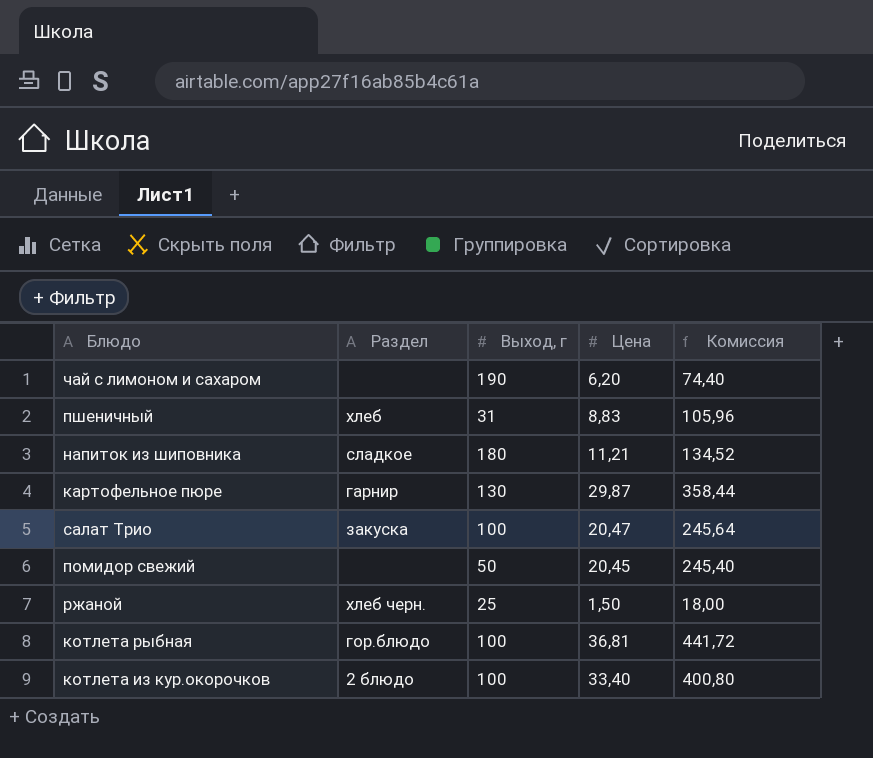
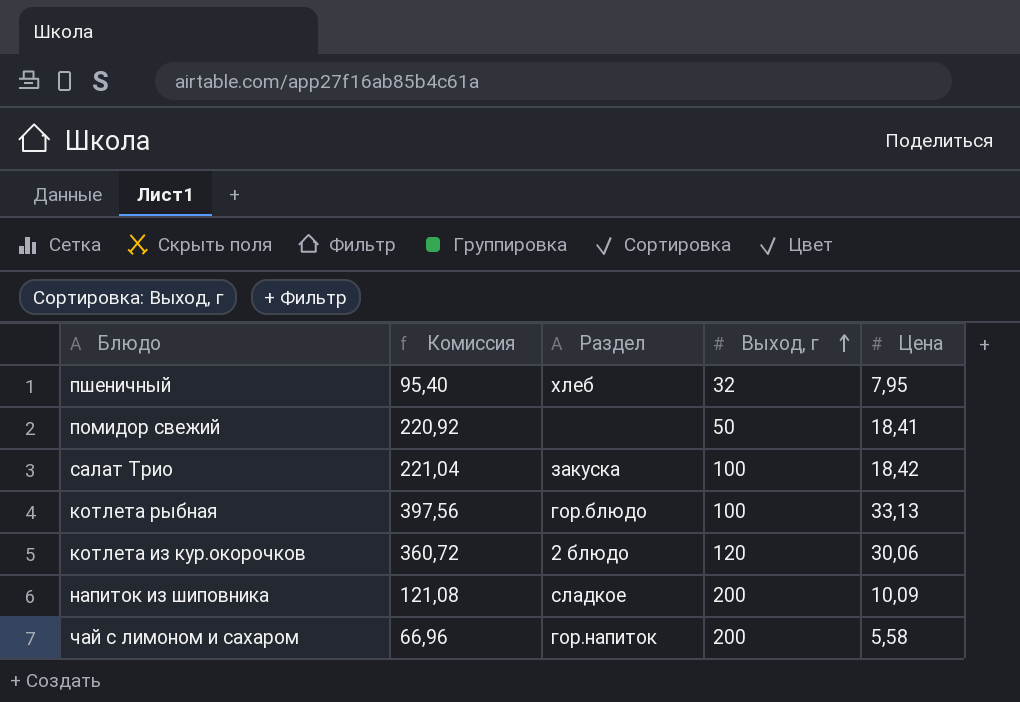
row order: none -> Выход, г ascending
column Комиссия | position: 5 -> 2
row картофельное пюре: гарнир | 130 | 29,87 | 358,44 -> none
row ржаной: хлеб черн. | 25 | 1,50 | 18,00 -> none
пшеничный | Комиссия: 105,96 -> 95,40
пшеничный | Выход, г: 31 -> 32
пшеничный | Цена: 8,83 -> 7,95
помидор свежий | Комиссия: 245,40 -> 220,92
помидор свежий | Цена: 20,45 -> 18,41
салат Трио | Комиссия: 245,64 -> 221,04
салат Трио | Цена: 20,47 -> 18,42
котлета рыбная | Комиссия: 441,72 -> 397,56
котлета рыбная | Цена: 36,81 -> 33,13
котлета из кур.окорочков | Комиссия: 400,80 -> 360,72
котлета из кур.окорочков | Выход, г: 100 -> 120
котлета из кур.окорочков | Цена: 33,40 -> 30,06
напиток из шиповника | Комиссия: 134,52 -> 121,08
напиток из шиповника | Выход, г: 180 -> 200
напиток из шиповника | Цена: 11,21 -> 10,09
чай с лимоном и сахаром | Комиссия: 74,40 -> 66,96
чай с лимоном и сахаром | Раздел: none -> гор.напиток
чай с лимоном и сахаром | Выход, г: 190 -> 200
чай с лимоном и сахаром | Цена: 6,20 -> 5,58

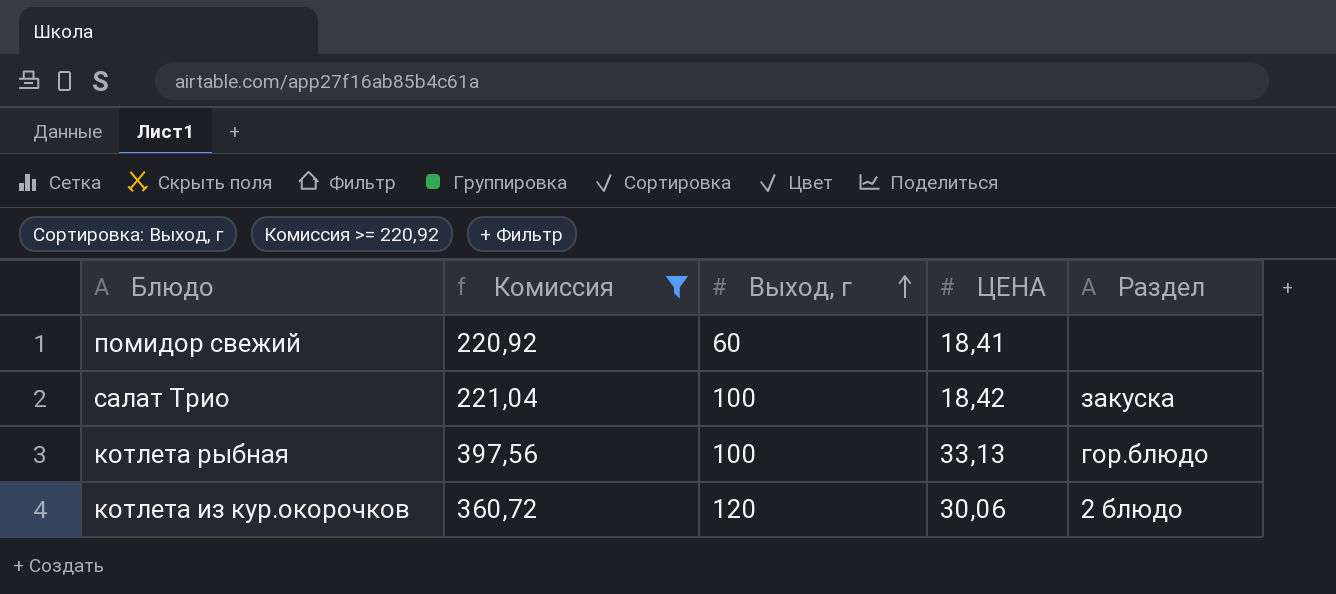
filter: none -> Комиссия >= 220,92
column name: Цена -> ЦЕНА
column Раздел | position: 3 -> 5
помидор свежий | Выход, г: 50 -> 60

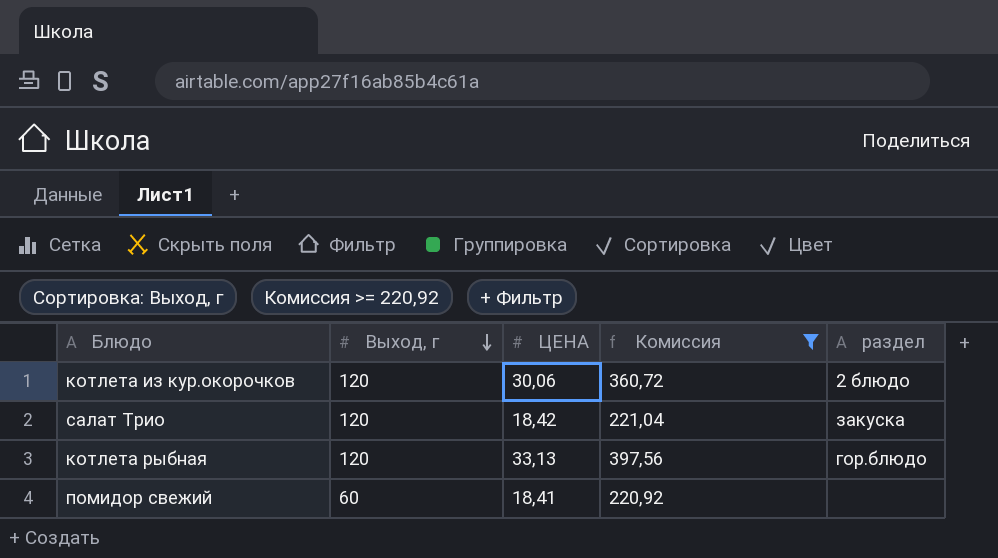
row order: Выход, г ascending -> Выход, г descending
column Комиссия | position: 2 -> 4
column name: Раздел -> раздел
салат Трио | Выход, г: 100 -> 120
котлета рыбная | Выход, г: 100 -> 120

